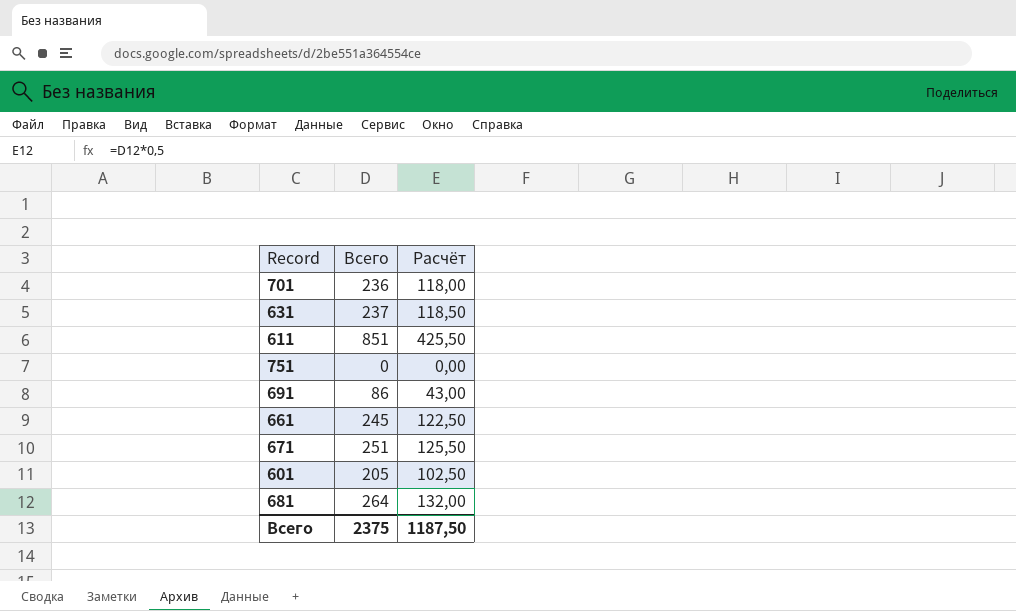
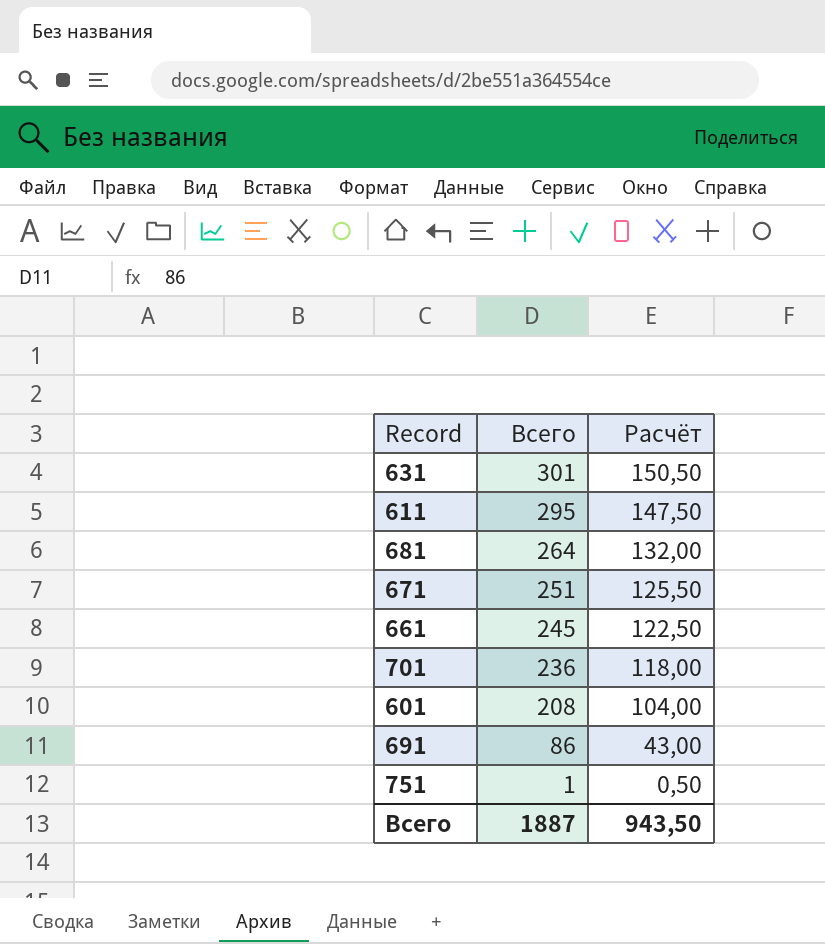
row order: none -> Всего descending
631 | Всего: 237 -> 301
631 | Расчёт: 118,50 -> 150,50
611 | Всего: 851 -> 295
611 | Расчёт: 425,50 -> 147,50
601 | Всего: 205 -> 208
601 | Расчёт: 102,50 -> 104,00
751 | Всего: 0 -> 1
751 | Расчёт: 0,00 -> 0,50
Всего | Всего: 2375 -> 1887
Всего | Расчёт: 1187,50 -> 943,50

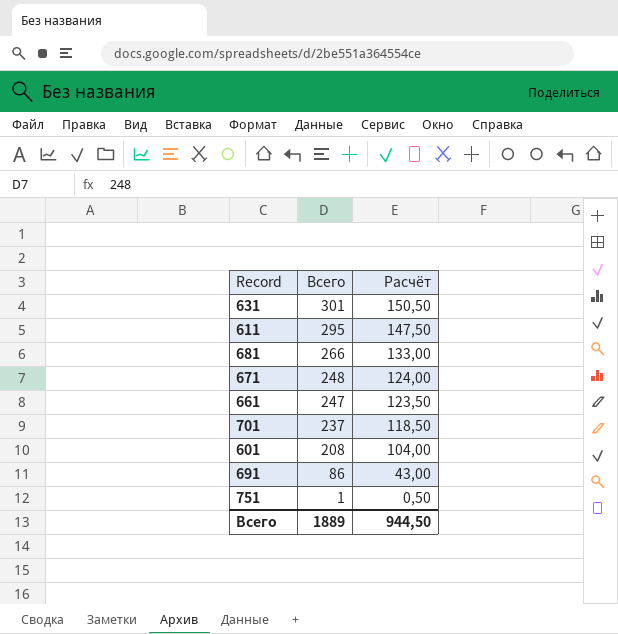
681 | Всего: 264 -> 266
681 | Расчёт: 132,00 -> 133,00
671 | Всего: 251 -> 248
671 | Расчёт: 125,50 -> 124,00
661 | Всего: 245 -> 247
661 | Расчёт: 122,50 -> 123,50
701 | Всего: 236 -> 237
701 | Расчёт: 118,00 -> 118,50
Всего | Всего: 1887 -> 1889
Всего | Расчёт: 943,50 -> 944,50

